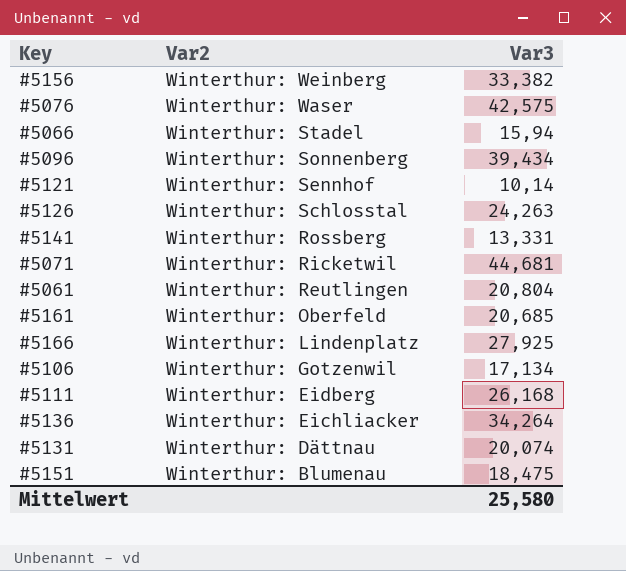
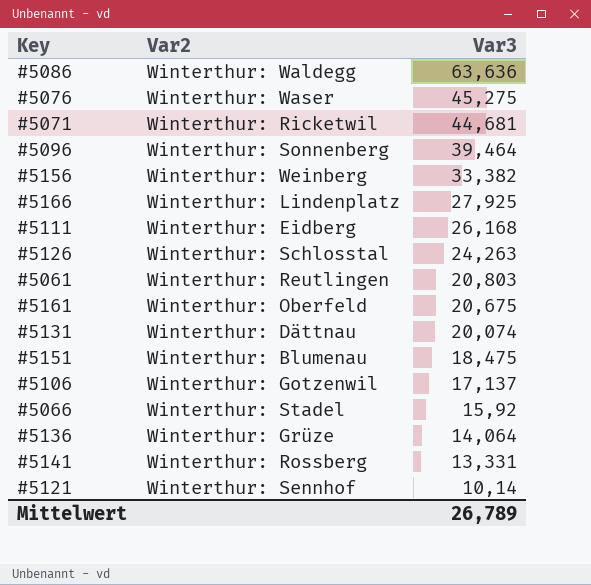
row order: Var2 descending -> Var3 descending
row #5086: none -> Winterthur: Waldegg | 63,636
#5076 | Var3: 42,575 -> 45,275
#5096 | Var3: 39,434 -> 39,464
#5061 | Var3: 20,804 -> 20,803
#5161 | Var3: 20,685 -> 20,675
#5106 | Var3: 17,134 -> 17,137
#5066 | Var3: 15,94 -> 15,92
#5136 | Var2: Winterthur: Eichliacker -> Winterthur: Grüze
#5136 | Var3: 34,264 -> 14,064
Mittelwert | Var3: 25,580 -> 26,789

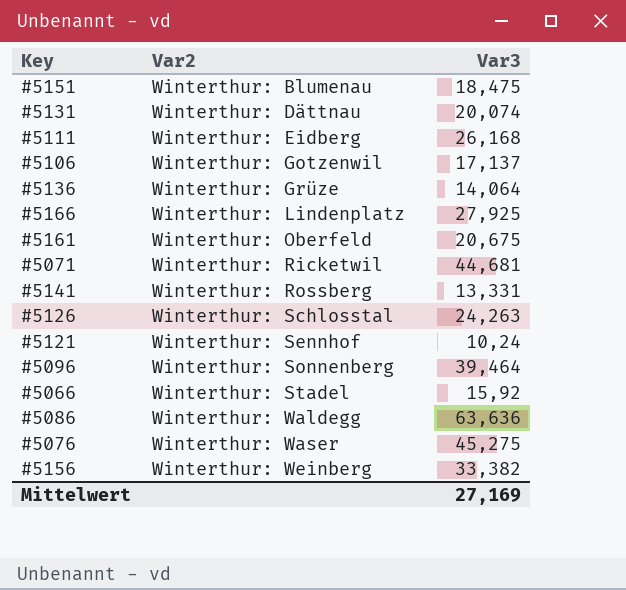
row order: Var3 descending -> Var2 ascending
row #5061: Winterthur: Reutlingen | 20,803 -> none
#5121 | Var3: 10,14 -> 10,24
Mittelwert | Var3: 26,789 -> 27,169

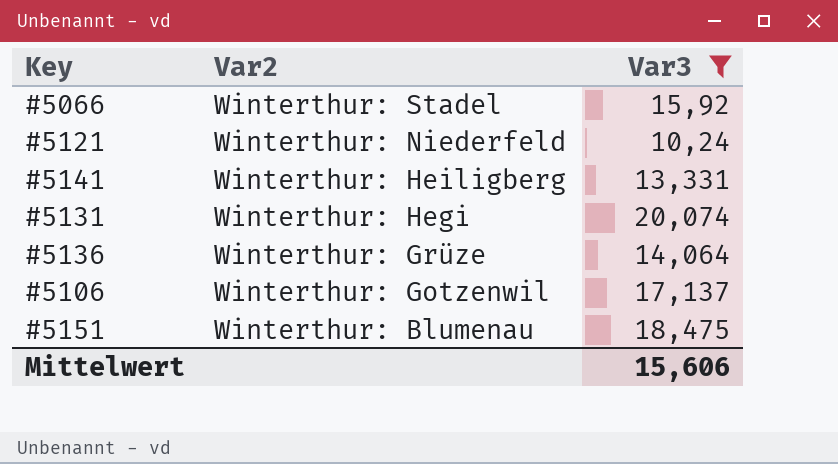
filter: none -> Var3 <= 20,074
row order: Var2 ascending -> Var2 descending
#5121 | Var2: Winterthur: Sennhof -> Winterthur: Niederfeld
#5141 | Var2: Winterthur: Rossberg -> Winterthur: Heiligberg
#5131 | Var2: Winterthur: Dättnau -> Winterthur: Hegi
Mittelwert | Var3: 27,169 -> 15,606

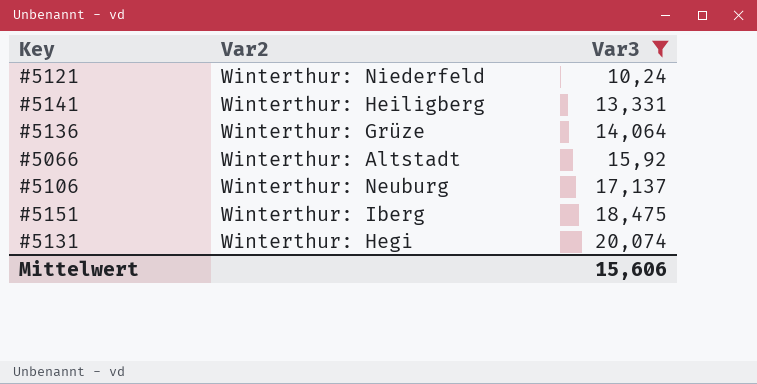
row order: Var2 descending -> Var3 ascending
#5066 | Var2: Winterthur: Stadel -> Winterthur: Altstadt
#5106 | Var2: Winterthur: Gotzenwil -> Winterthur: Neuburg
#5151 | Var2: Winterthur: Blumenau -> Winterthur: Iberg

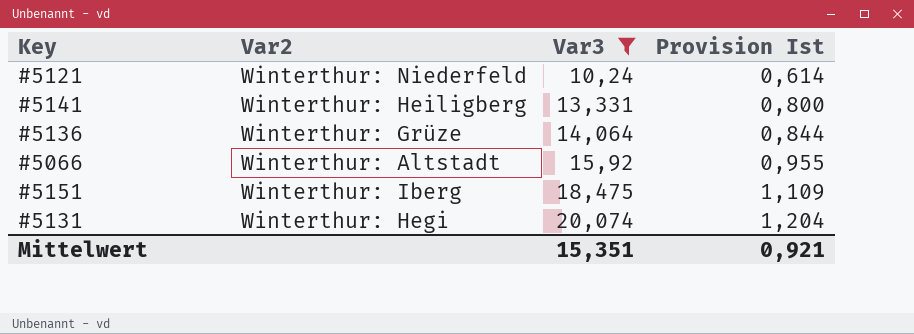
column Provision Ist | formula: none -> [Var3] * 0,06
row #5106: Winterthur: Neuburg | 17,137 -> none
Mittelwert | Var3: 15,606 -> 15,351

